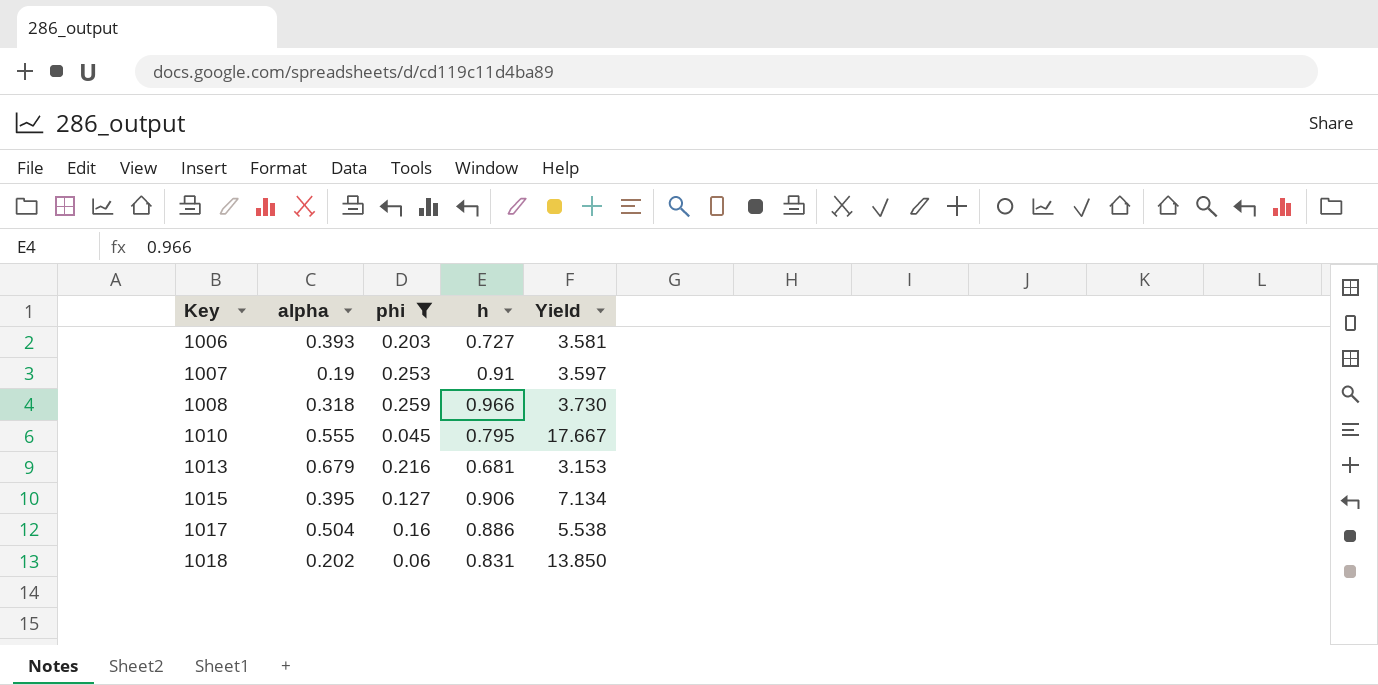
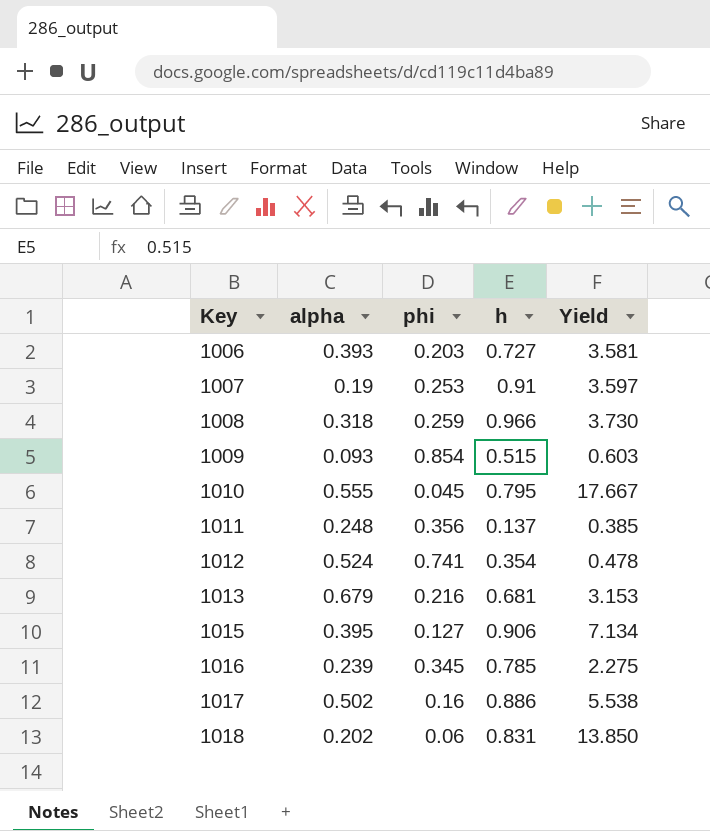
filter: phi <= 0.259 -> none
1017 | alpha: 0.504 -> 0.502

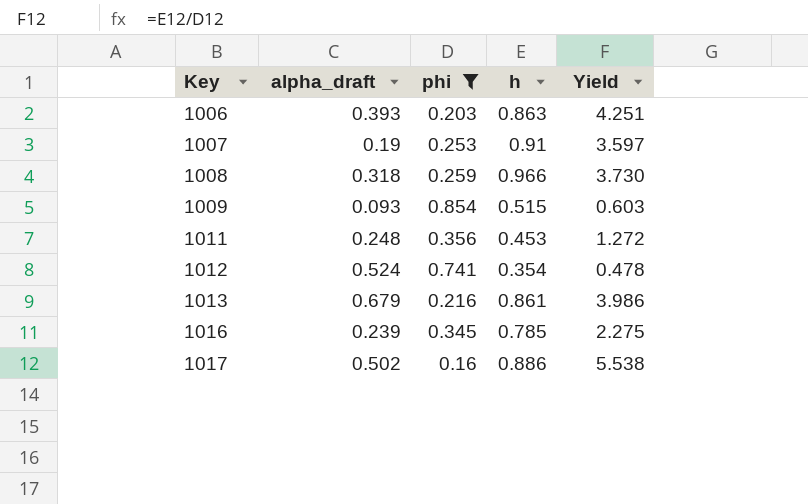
filter: none -> phi >= 0.16
column name: alpha -> alpha_draft
1006 | h: 0.727 -> 0.863
1006 | Yield: 3.581 -> 4.251
1011 | h: 0.137 -> 0.453
1011 | Yield: 0.385 -> 1.272
1013 | h: 0.681 -> 0.861
1013 | Yield: 3.153 -> 3.986

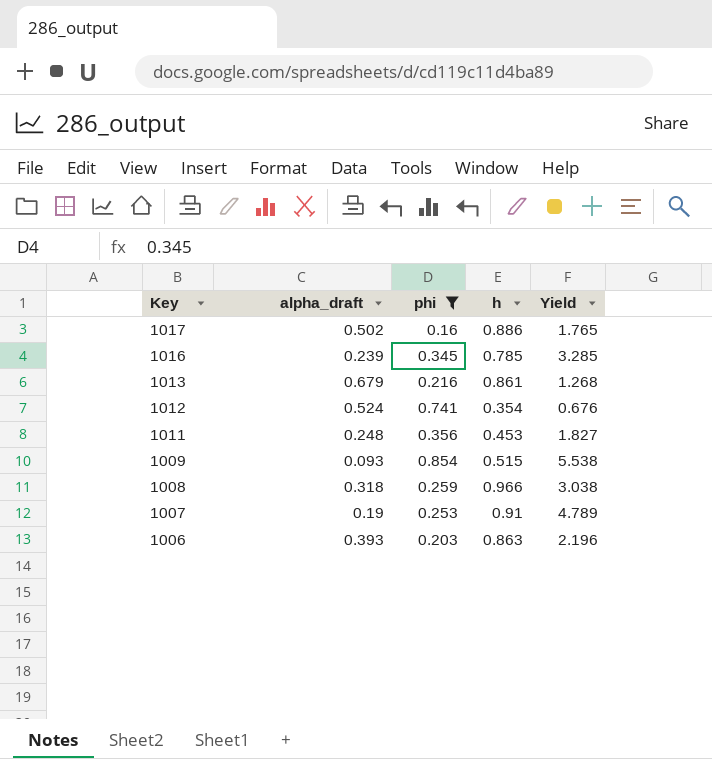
row order: Key ascending -> Key descending
column Yield | formula: [h] / [phi] -> [h] / [alpha_draft]

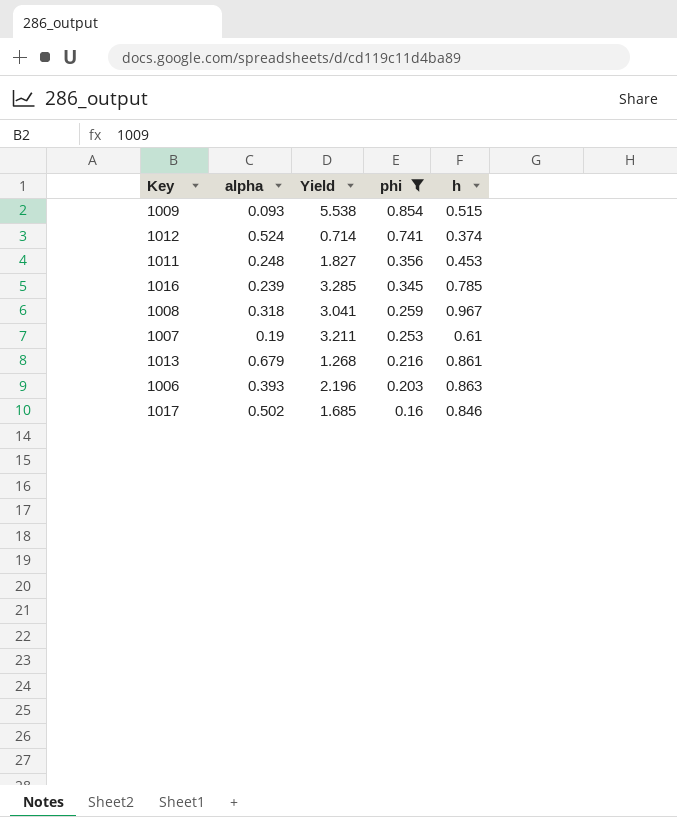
row order: Key descending -> phi descending
column name: alpha_draft -> alpha
column Yield | position: 5 -> 3
1012 | Yield: 0.676 -> 0.714
1012 | h: 0.354 -> 0.374
1008 | Yield: 3.038 -> 3.041
1008 | h: 0.966 -> 0.967
1007 | Yield: 4.789 -> 3.211
1007 | h: 0.91 -> 0.61
1017 | Yield: 1.765 -> 1.685
1017 | h: 0.886 -> 0.846

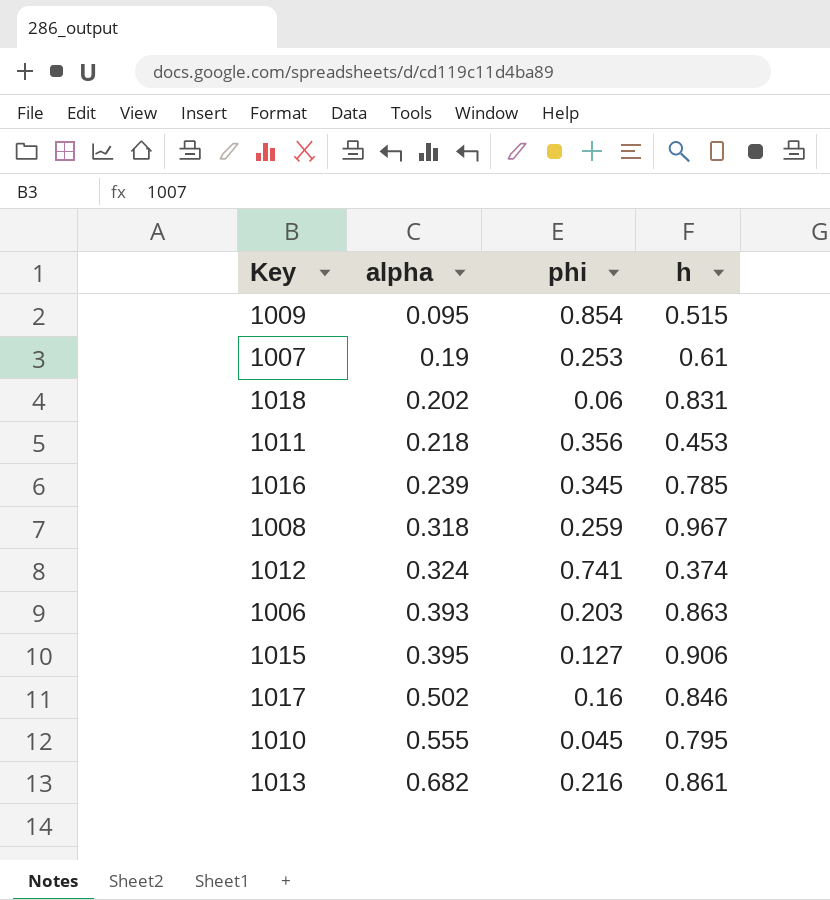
filter: phi >= 0.16 -> none
row order: phi descending -> alpha ascending
column Yield | formula: [h] / [alpha] -> none
1009 | alpha: 0.093 -> 0.095
1011 | alpha: 0.248 -> 0.218
1012 | alpha: 0.524 -> 0.324
1013 | alpha: 0.679 -> 0.682

